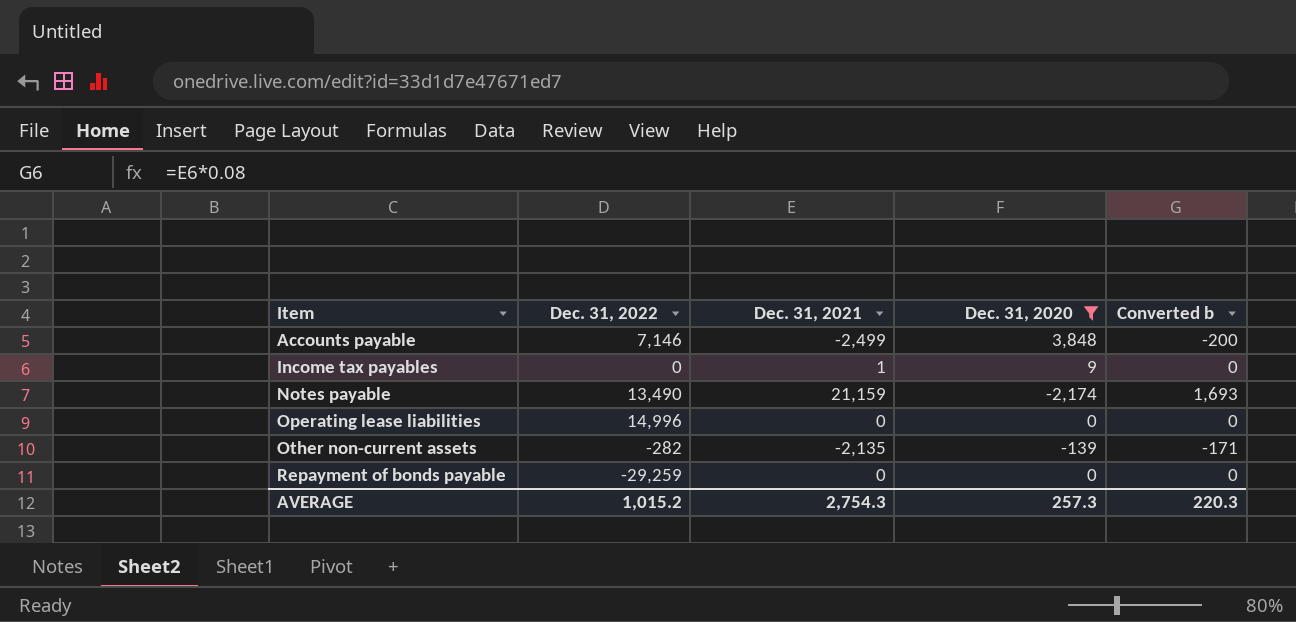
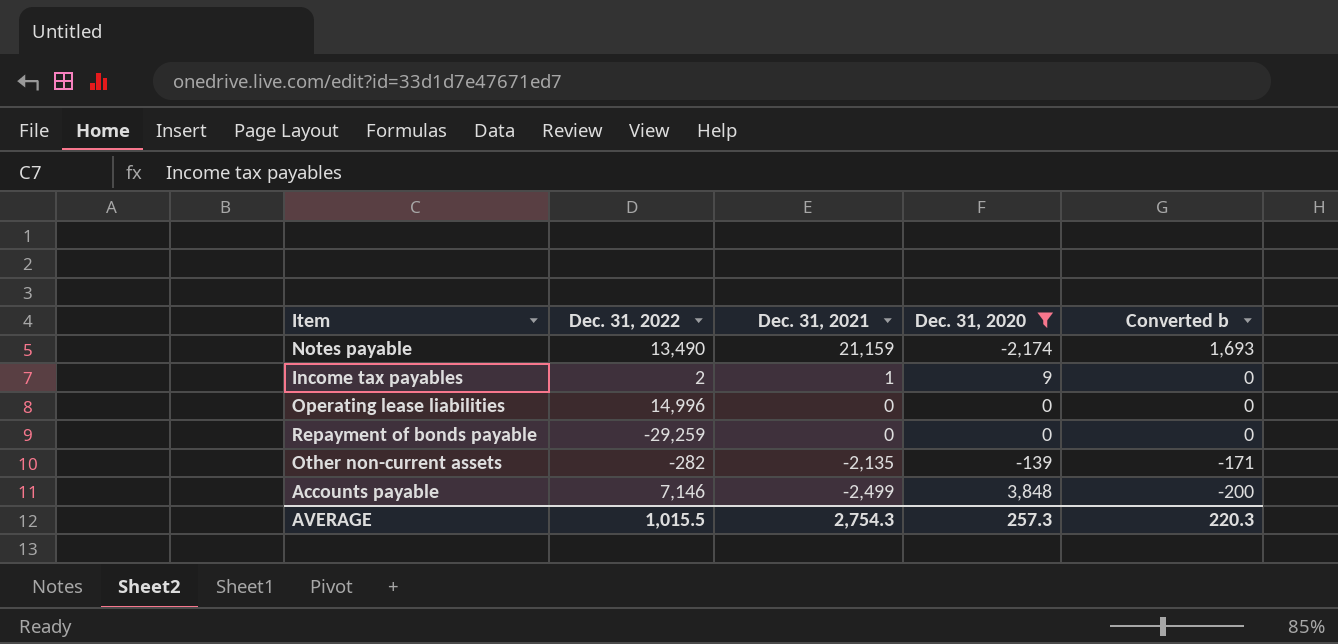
row order: Item ascending -> Dec. 31, 2021 descending
Income tax payables | Dec. 31, 2022: 0 -> 2
AVERAGE | Dec. 31, 2022: 1,015.2 -> 1,015.5

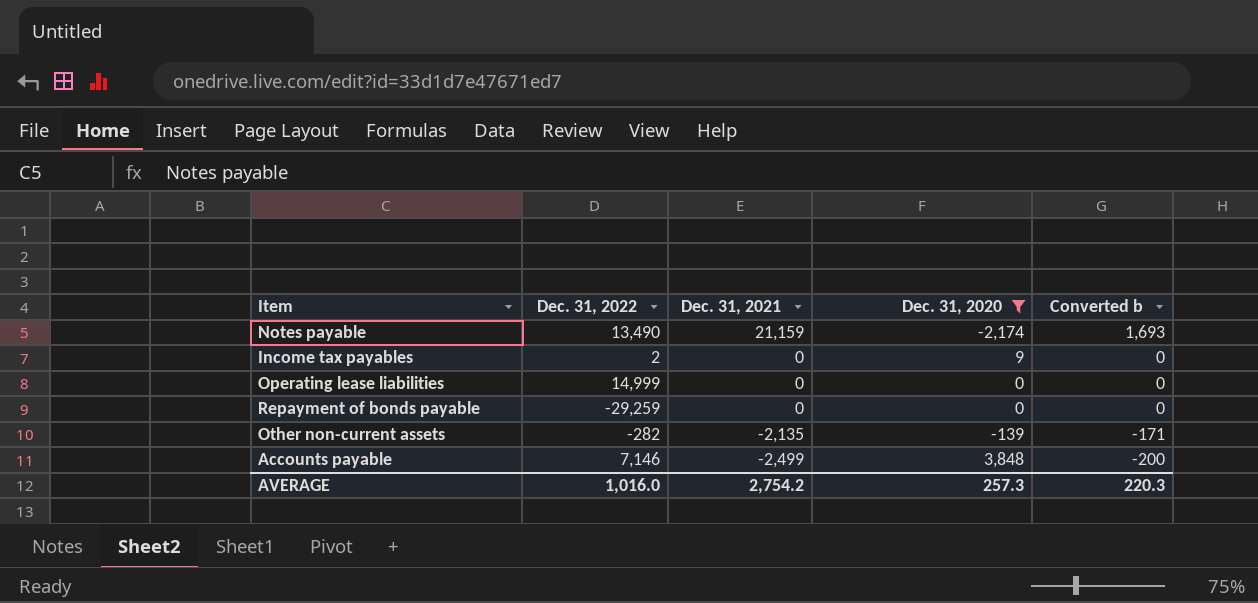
Income tax payables | Dec. 31, 2021: 1 -> 0
Operating lease liabilities | Dec. 31, 2022: 14,996 -> 14,999
AVERAGE | Dec. 31, 2022: 1,015.5 -> 1,016.0
AVERAGE | Dec. 31, 2021: 2,754.3 -> 2,754.2

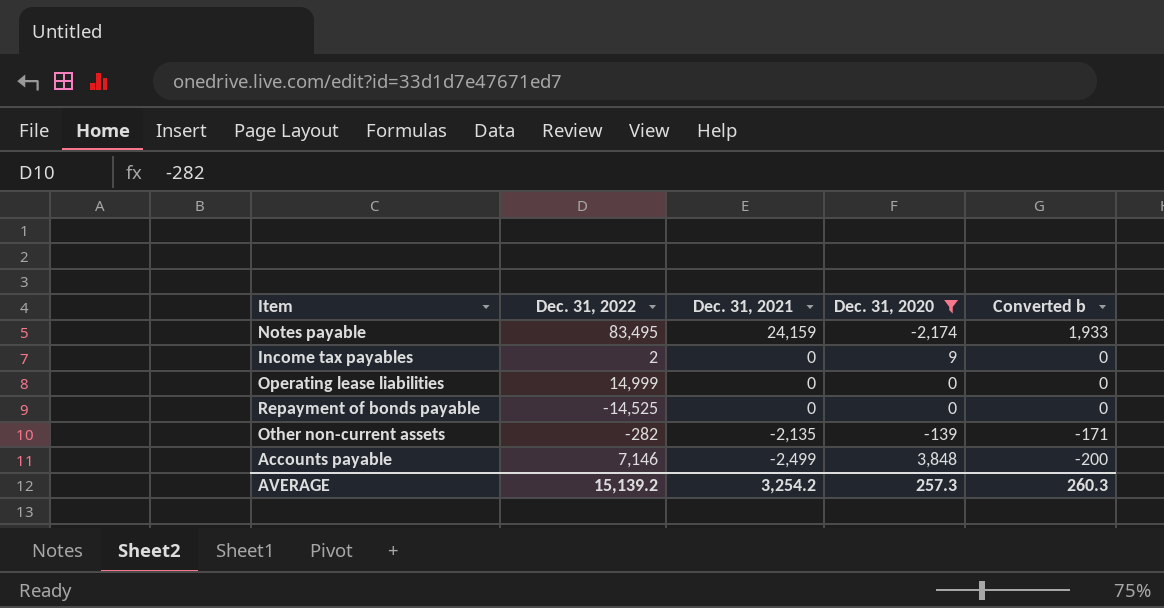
Notes payable | Dec. 31, 2022: 13,490 -> 83,495
Notes payable | Dec. 31, 2021: 21,159 -> 24,159
Notes payable | Converted b: 1,693 -> 1,933
Repayment of bonds payable | Dec. 31, 2022: -29,259 -> -14,525
AVERAGE | Dec. 31, 2022: 1,016.0 -> 15,139.2
AVERAGE | Dec. 31, 2021: 2,754.2 -> 3,254.2
AVERAGE | Converted b: 220.3 -> 260.3

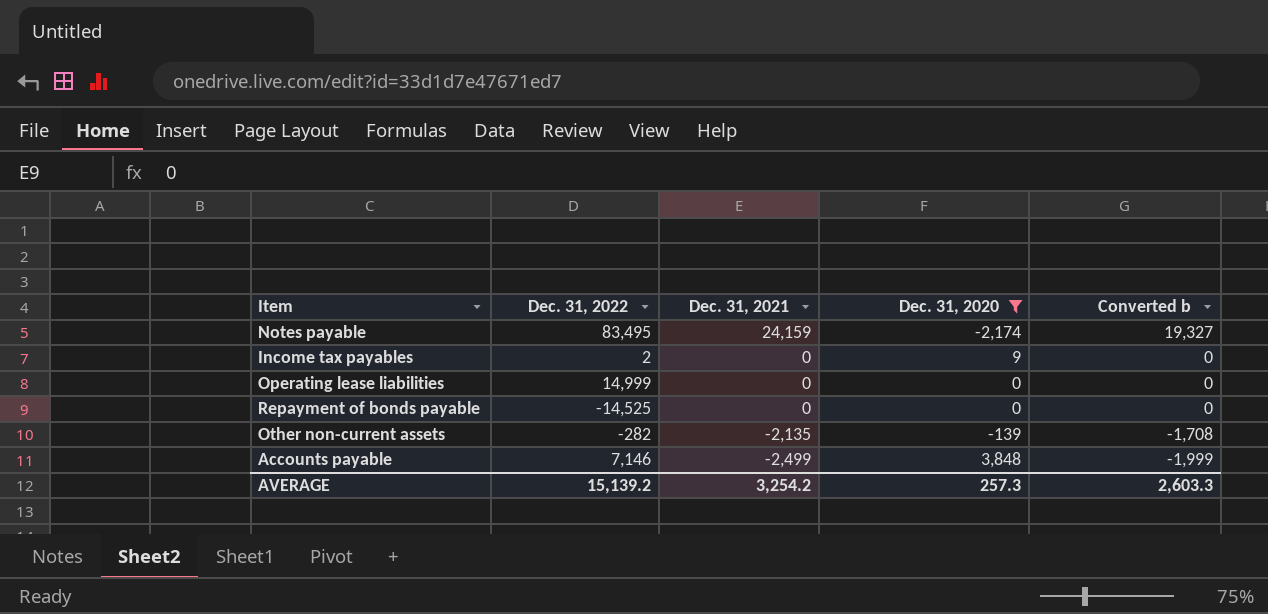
column Converted b | formula: [Dec. 31, 2021] * 0.08 -> [Dec. 31, 2021] * 0.8
AVERAGE | Converted b: 260.3 -> 2,603.3

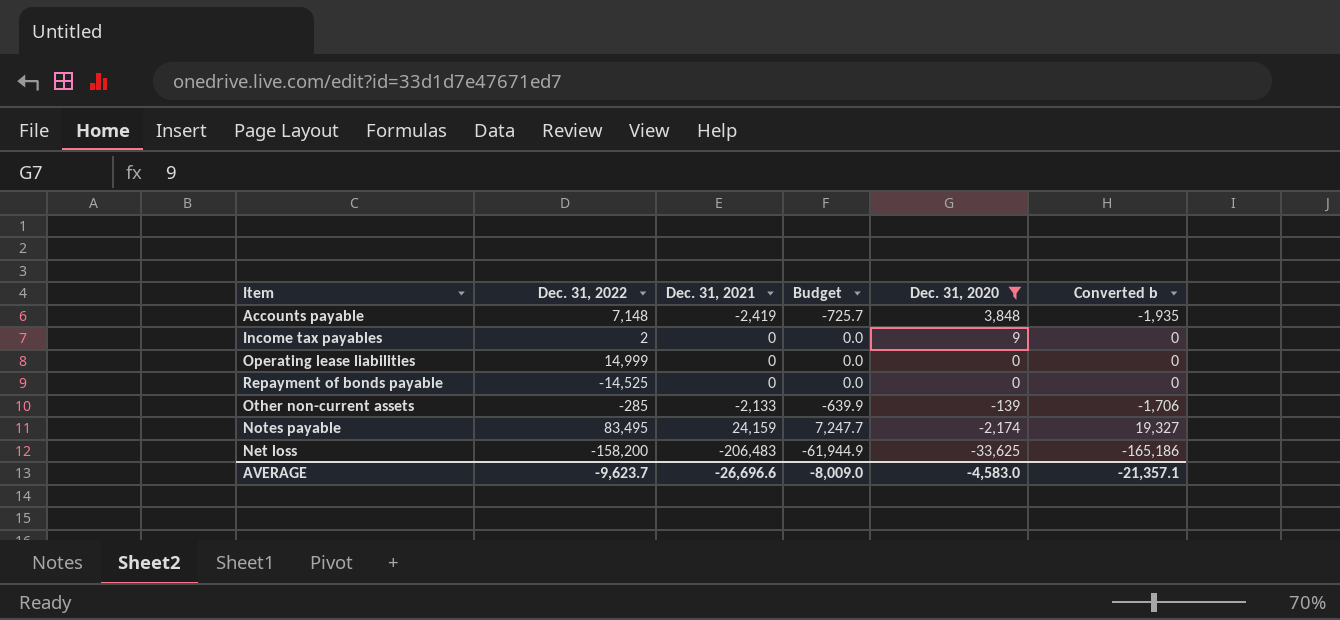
row order: Dec. 31, 2021 descending -> Dec. 31, 2020 descending
column Budget | formula: none -> [Dec. 31, 2021] * 0.3
Accounts payable | Dec. 31, 2022: 7,146 -> 7,148
Accounts payable | Dec. 31, 2021: -2,499 -> -2,419
Accounts payable | Converted b: -1,999 -> -1,935
Other non-current assets | Dec. 31, 2022: -282 -> -285
Other non-current assets | Dec. 31, 2021: -2,135 -> -2,133
Other non-current assets | Converted b: -1,708 -> -1,706
row Net loss: none -> -158,200 | -206,483 | -61,944.9 | -33,625 | -165,186
AVERAGE | Dec. 31, 2022: 15,139.2 -> -9,623.7
AVERAGE | Dec. 31, 2021: 3,254.2 -> -26,696.6
AVERAGE | Dec. 31, 2020: 257.3 -> -4,583.0
AVERAGE | Converted b: 2,603.3 -> -21,357.1

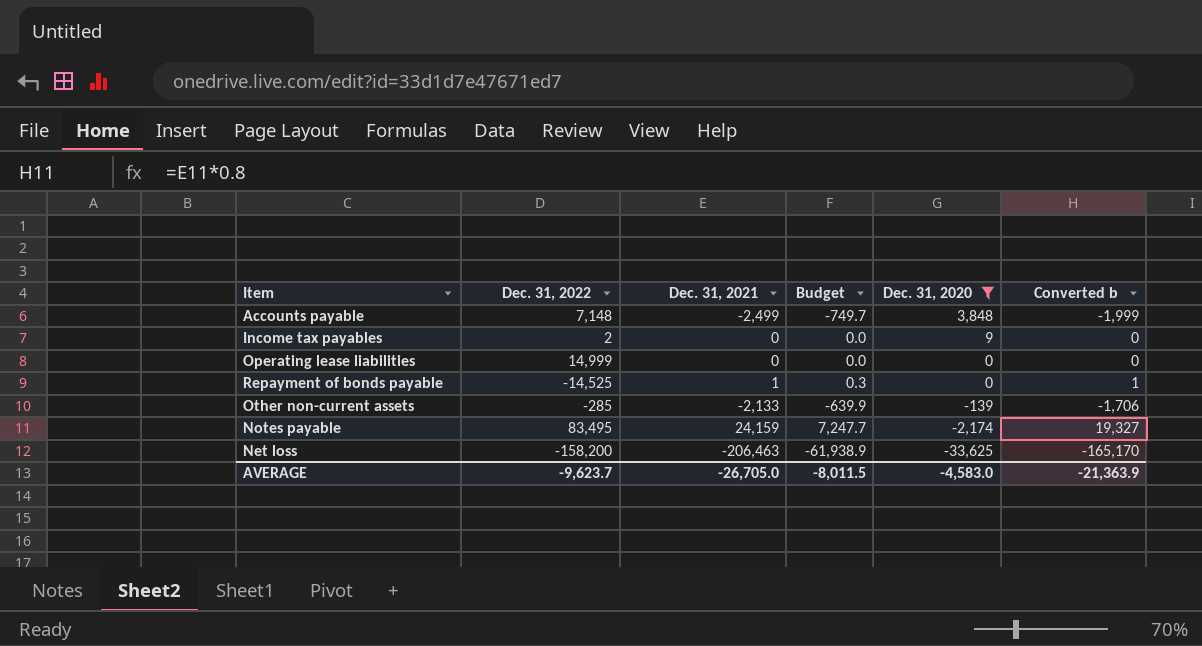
Accounts payable | Dec. 31, 2021: -2,419 -> -2,499
Accounts payable | Budget: -725.7 -> -749.7
Accounts payable | Converted b: -1,935 -> -1,999
Repayment of bonds payable | Dec. 31, 2021: 0 -> 1
Repayment of bonds payable | Budget: 0.0 -> 0.3
Repayment of bonds payable | Converted b: 0 -> 1
Net loss | Dec. 31, 2021: -206,483 -> -206,463
Net loss | Budget: -61,944.9 -> -61,938.9
Net loss | Converted b: -165,186 -> -165,170
AVERAGE | Dec. 31, 2021: -26,696.6 -> -26,705.0
AVERAGE | Budget: -8,009.0 -> -8,011.5
AVERAGE | Converted b: -21,357.1 -> -21,363.9

